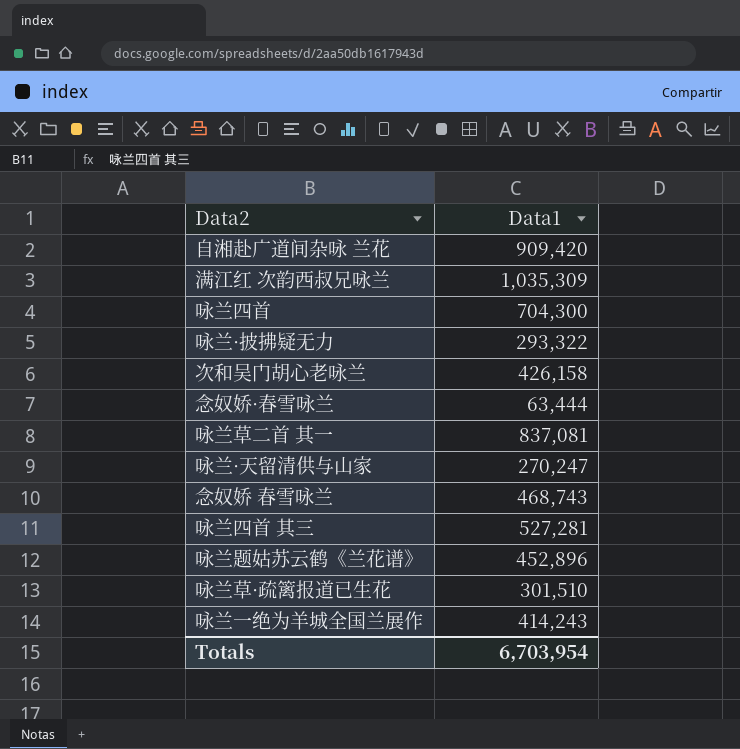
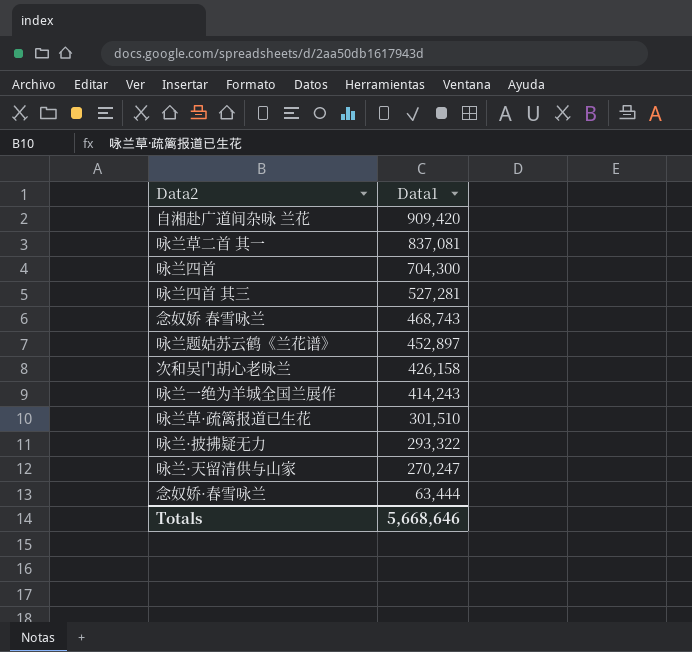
row order: none -> Data1 descending
row 满江红 次韵西叔兄咏兰: 1,035,309 -> none
咏兰题姑苏云鹤《兰花谱》 | Data1: 452,896 -> 452,897
Totals | Data1: 6,703,954 -> 5,668,646

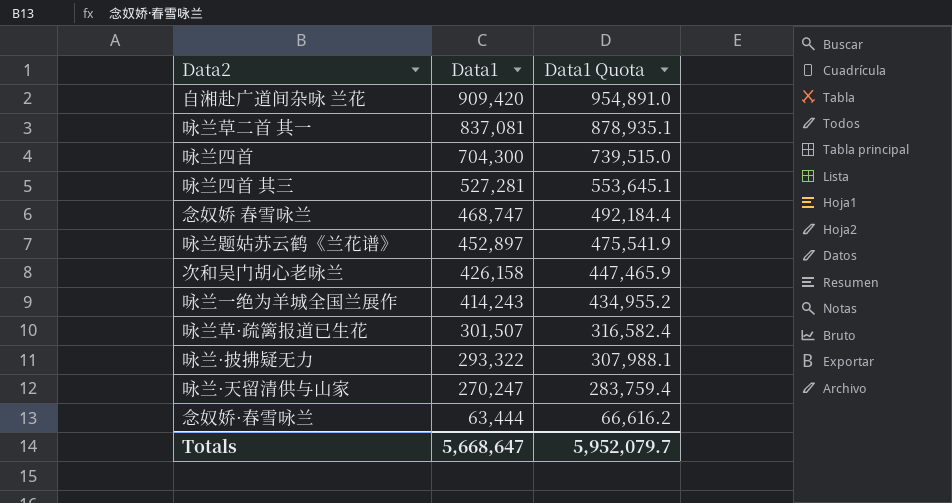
column Data1 Quota | formula: none -> [Data1] * 1.05
念奴娇 春雪咏兰 | Data1: 468,743 -> 468,747
咏兰草·疏篱报道已生花 | Data1: 301,510 -> 301,507
Totals | Data1: 5,668,646 -> 5,668,647

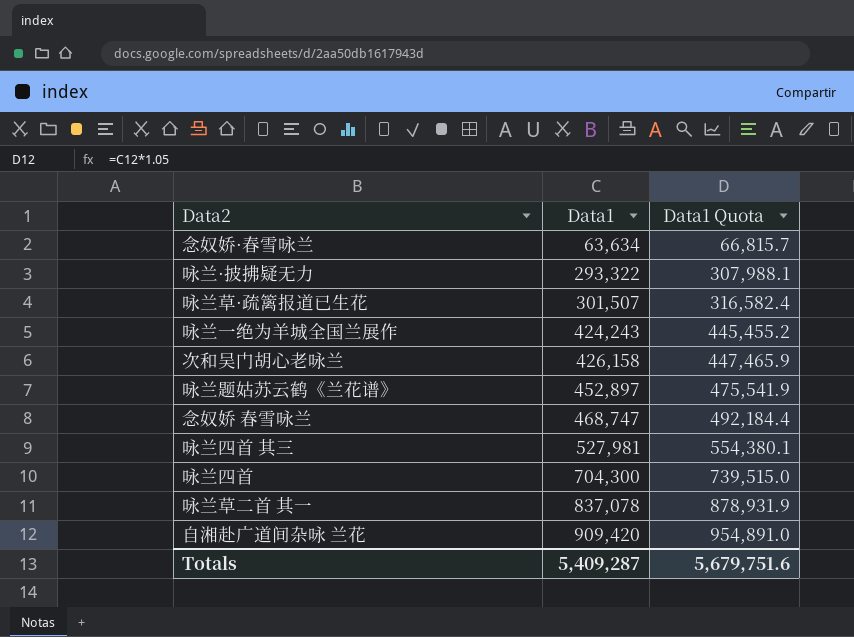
row order: Data1 descending -> Data1 ascending
row 咏兰·天留清供与山家: 270,247 | 283,759.4 -> none
念奴娇·春雪咏兰 | Data1: 63,444 -> 63,634
念奴娇·春雪咏兰 | Data1 Quota: 66,616.2 -> 66,815.7
咏兰一绝为羊城全国兰展作 | Data1: 414,243 -> 424,243
咏兰一绝为羊城全国兰展作 | Data1 Quota: 434,955.2 -> 445,455.2
咏兰四首 其三 | Data1: 527,281 -> 527,981
咏兰四首 其三 | Data1 Quota: 553,645.1 -> 554,380.1
咏兰草二首 其一 | Data1: 837,081 -> 837,078
咏兰草二首 其一 | Data1 Quota: 878,935.1 -> 878,931.9
Totals | Data1: 5,668,647 -> 5,409,287
Totals | Data1 Quota: 5,952,079.7 -> 5,679,751.6

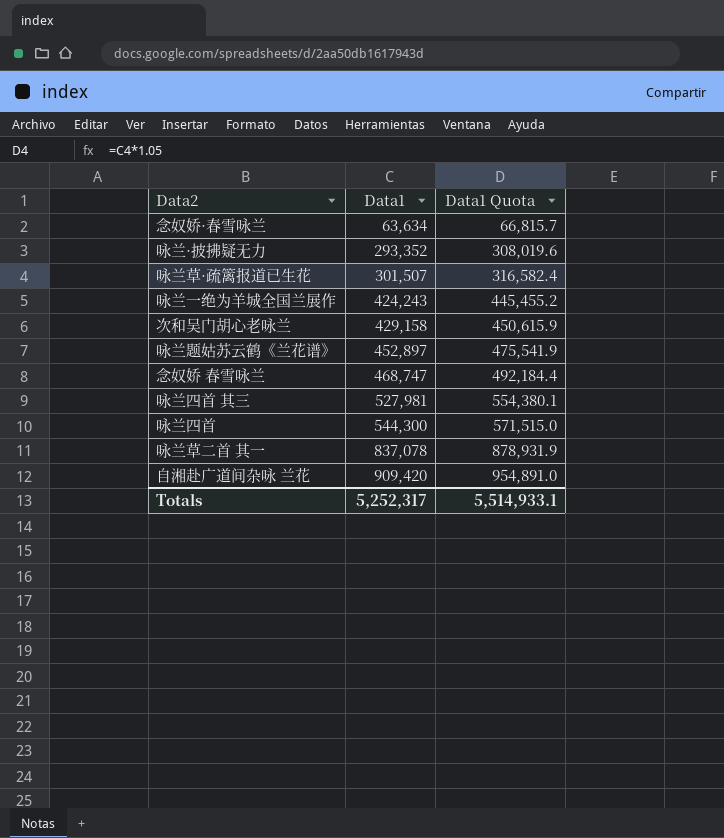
咏兰·披拂疑无力 | Data1: 293,322 -> 293,352
咏兰·披拂疑无力 | Data1 Quota: 307,988.1 -> 308,019.6
次和吴门胡心老咏兰 | Data1: 426,158 -> 429,158
次和吴门胡心老咏兰 | Data1 Quota: 447,465.9 -> 450,615.9
咏兰四首 | Data1: 704,300 -> 544,300
咏兰四首 | Data1 Quota: 739,515.0 -> 571,515.0
Totals | Data1: 5,409,287 -> 5,252,317
Totals | Data1 Quota: 5,679,751.6 -> 5,514,933.1

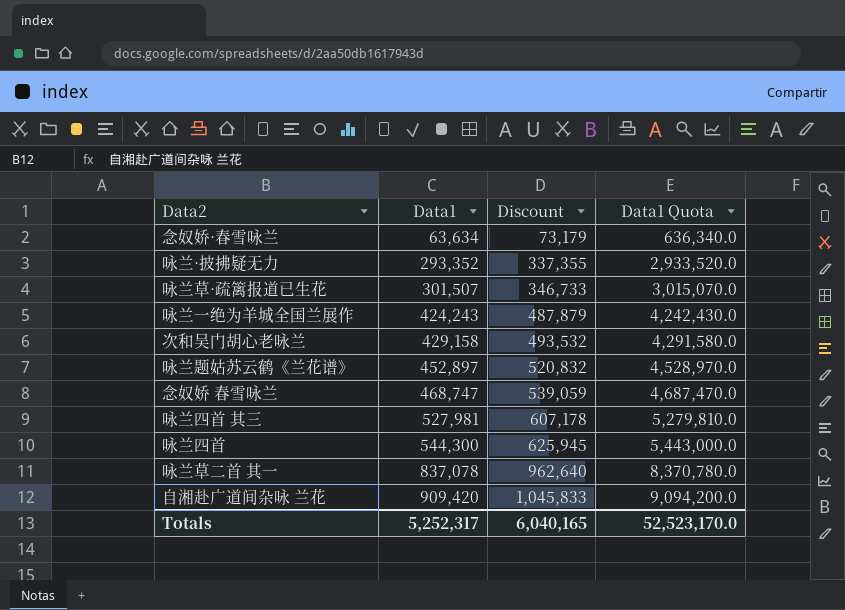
column Discount | formula: none -> [Data1] * 1.15
column Data1 Quota | formula: [Data1] * 1.05 -> [Data1] * 10
Totals | Data1 Quota: 5,514,933.1 -> 52,523,170.0

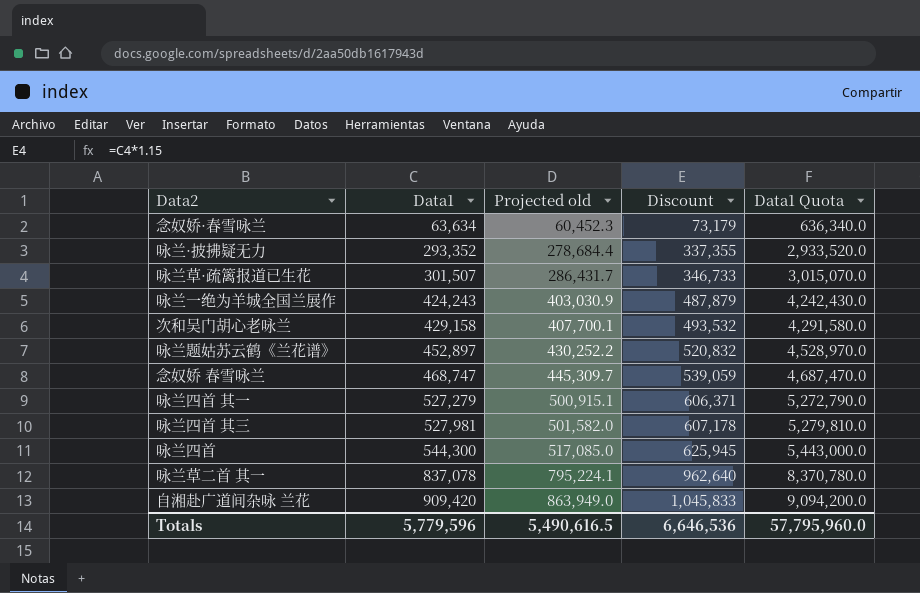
column Projected old | formula: none -> [Data1] * 0.95
row 咏兰四首 其一: none -> 527,279 | 500,915.1 | 606,371 | 5,272,790.0
Totals | Data1: 5,252,317 -> 5,779,596
Totals | Discount: 6,040,165 -> 6,646,536
Totals | Data1 Quota: 52,523,170.0 -> 57,795,960.0

